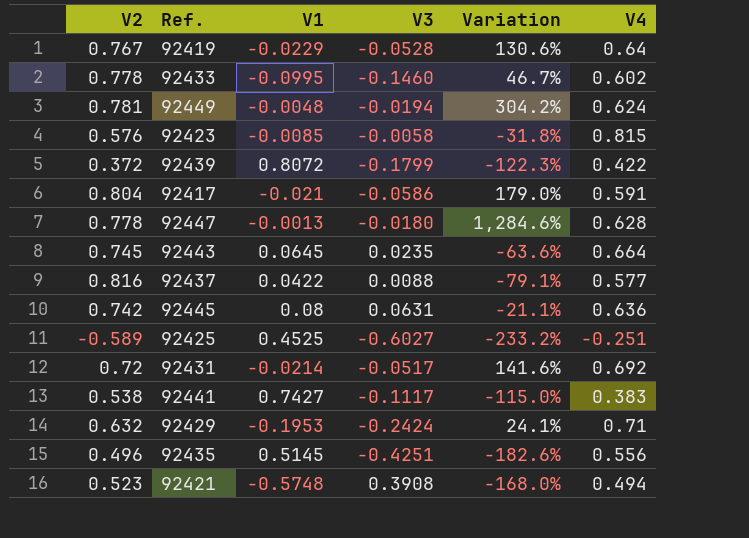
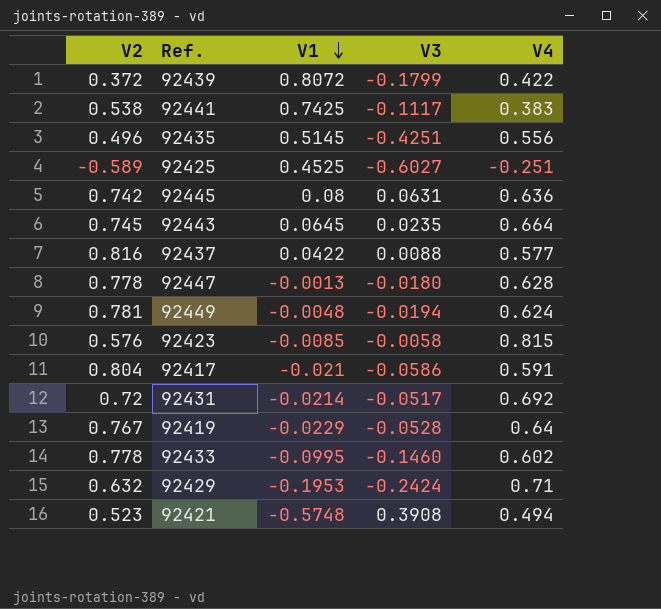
row order: none -> V1 descending
column Variation | formula: ([V3] - [V1]) / [V1] -> none
92441 | V1: 0.7427 -> 0.7425

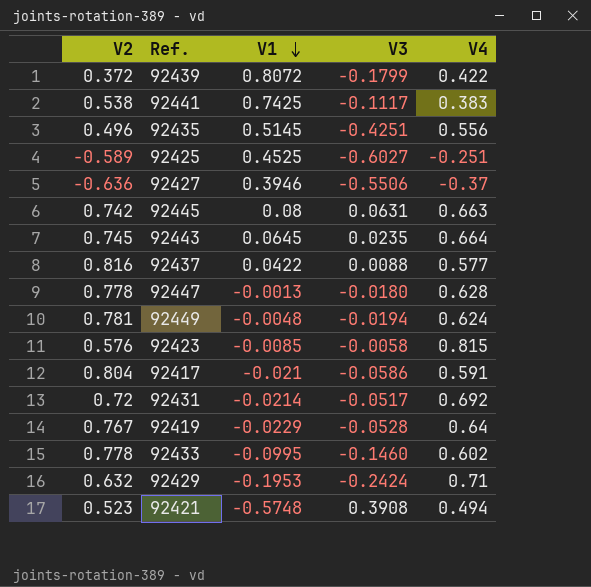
row 92427: none -> -0.636 | 0.3946 | -0.5506 | -0.37
92445 | V4: 0.636 -> 0.663

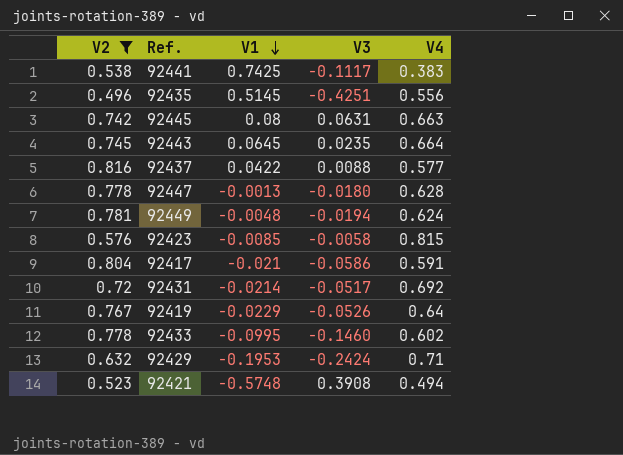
filter: none -> V2 >= 0.496
92419 | V3: -0.0528 -> -0.0526

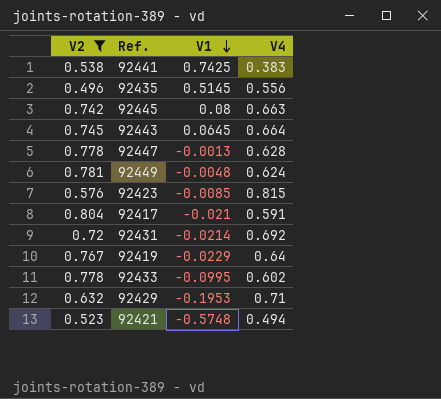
column V3 | position: 4 -> none
row 92437: 0.816 | 0.0422 | 0.0088 | 0.577 -> none

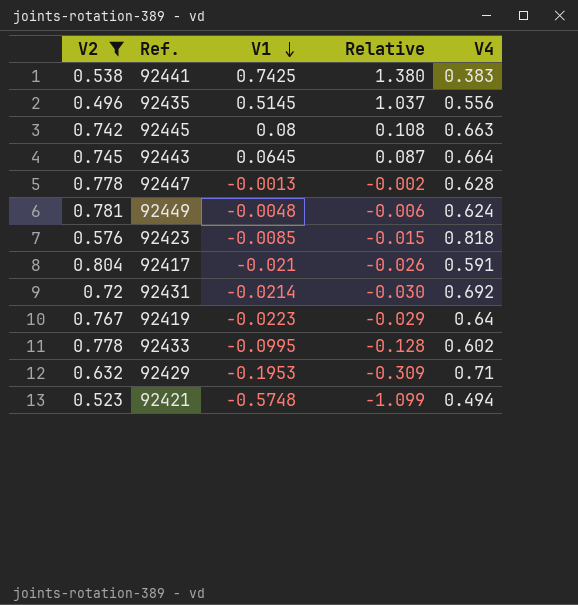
column Relative | formula: none -> [V1] / [V2]
92423 | V4: 0.815 -> 0.818
92419 | V1: -0.0229 -> -0.0223

